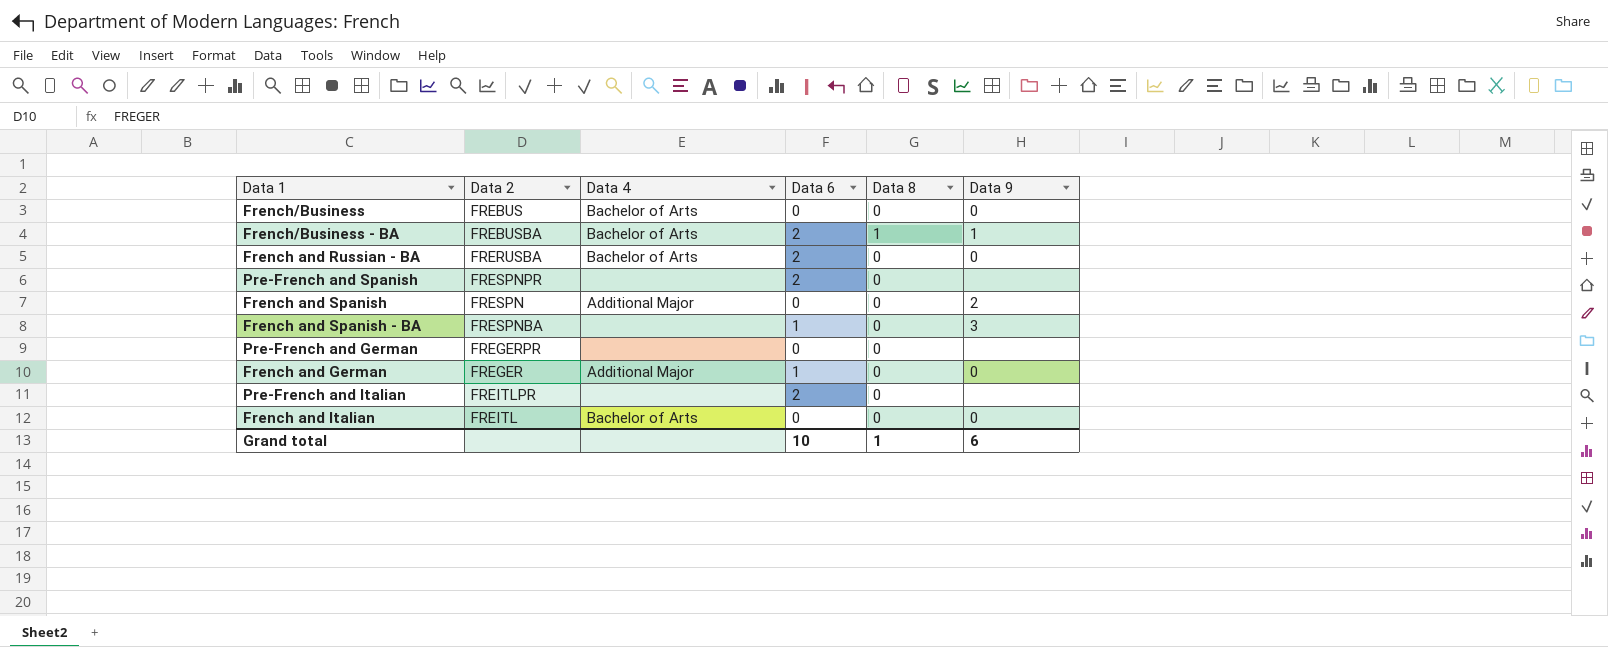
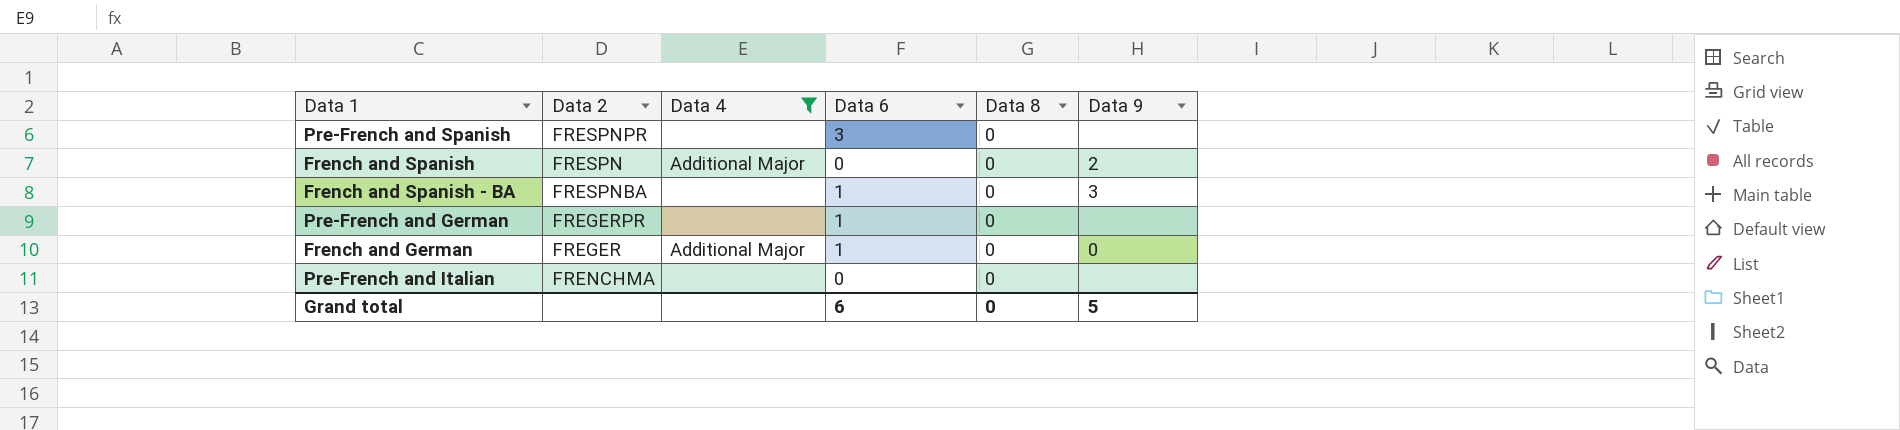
filter: none -> Data 4 != Bachelor of Arts
Pre-French and Spanish | Data 6: 2 -> 3
Pre-French and German | Data 6: 0 -> 1
Pre-French and Italian | Data 2: FREITLPR -> FRENCHMA
Pre-French and Italian | Data 6: 2 -> 0
Grand total | Data 6: 10 -> 6
Grand total | Data 8: 1 -> 0
Grand total | Data 9: 6 -> 5

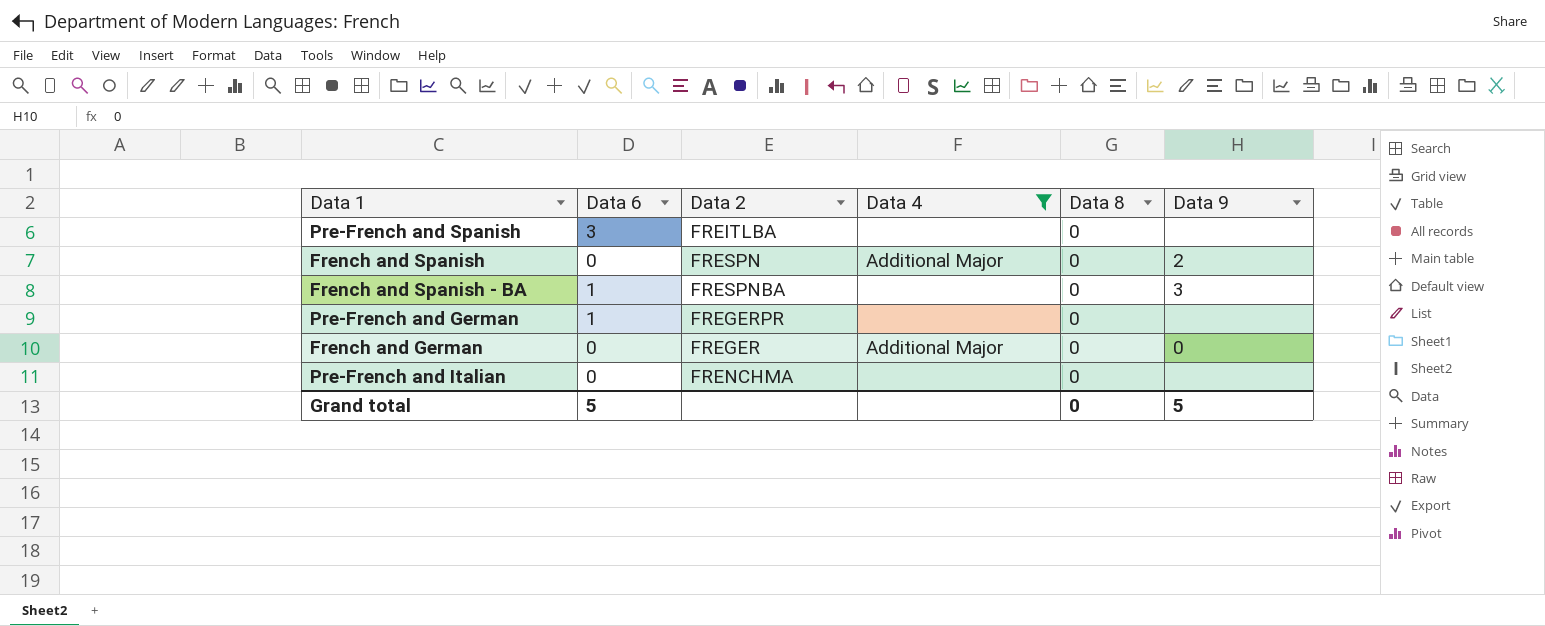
column Data 6 | position: 4 -> 2
Pre-French and Spanish | Data 2: FRESPNPR -> FREITLBA
French and German | Data 6: 1 -> 0
Grand total | Data 6: 6 -> 5

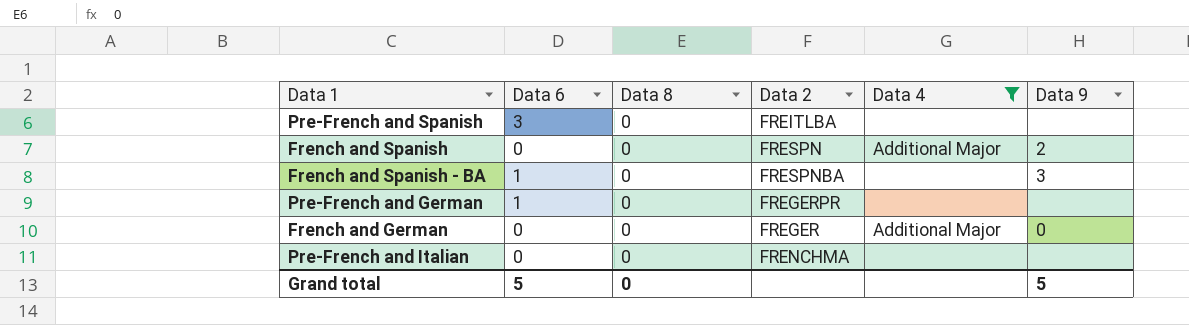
column Data 8 | position: 5 -> 3

